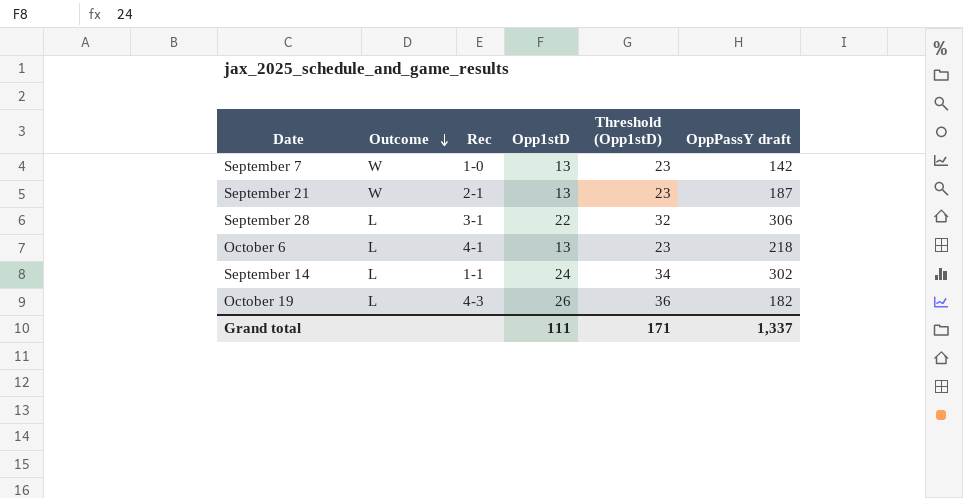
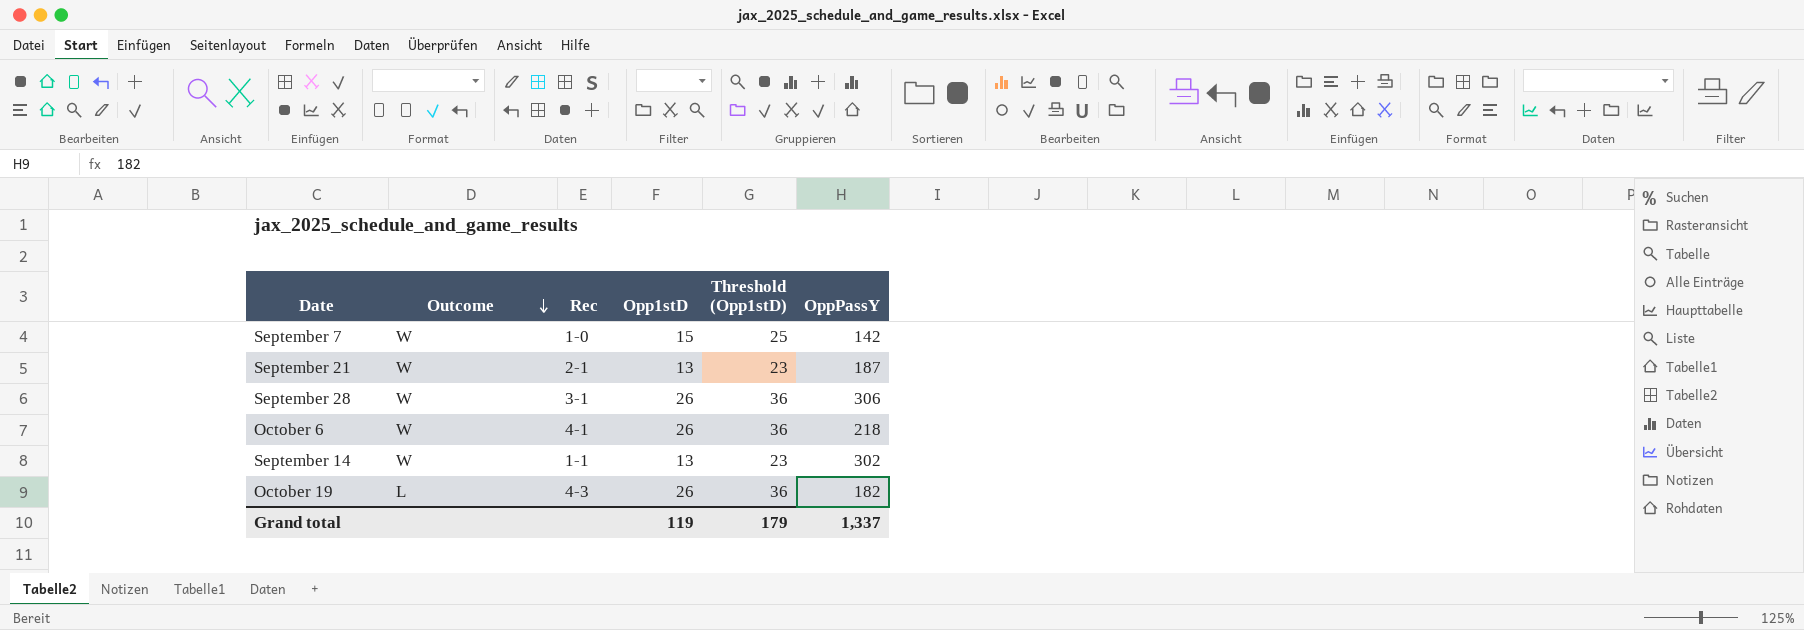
column name: OppPassY draft -> OppPassY
September 7 | Opp1stD: 13 -> 15
September 7 | Threshold (Opp1stD): 23 -> 25
September 28 | Outcome: L -> W
September 28 | Opp1stD: 22 -> 26
September 28 | Threshold (Opp1stD): 32 -> 36
October 6 | Outcome: L -> W
October 6 | Opp1stD: 13 -> 26
October 6 | Threshold (Opp1stD): 23 -> 36
September 14 | Outcome: L -> W
September 14 | Opp1stD: 24 -> 13
September 14 | Threshold (Opp1stD): 34 -> 23
Grand total | Opp1stD: 111 -> 119
Grand total | Threshold (Opp1stD): 171 -> 179

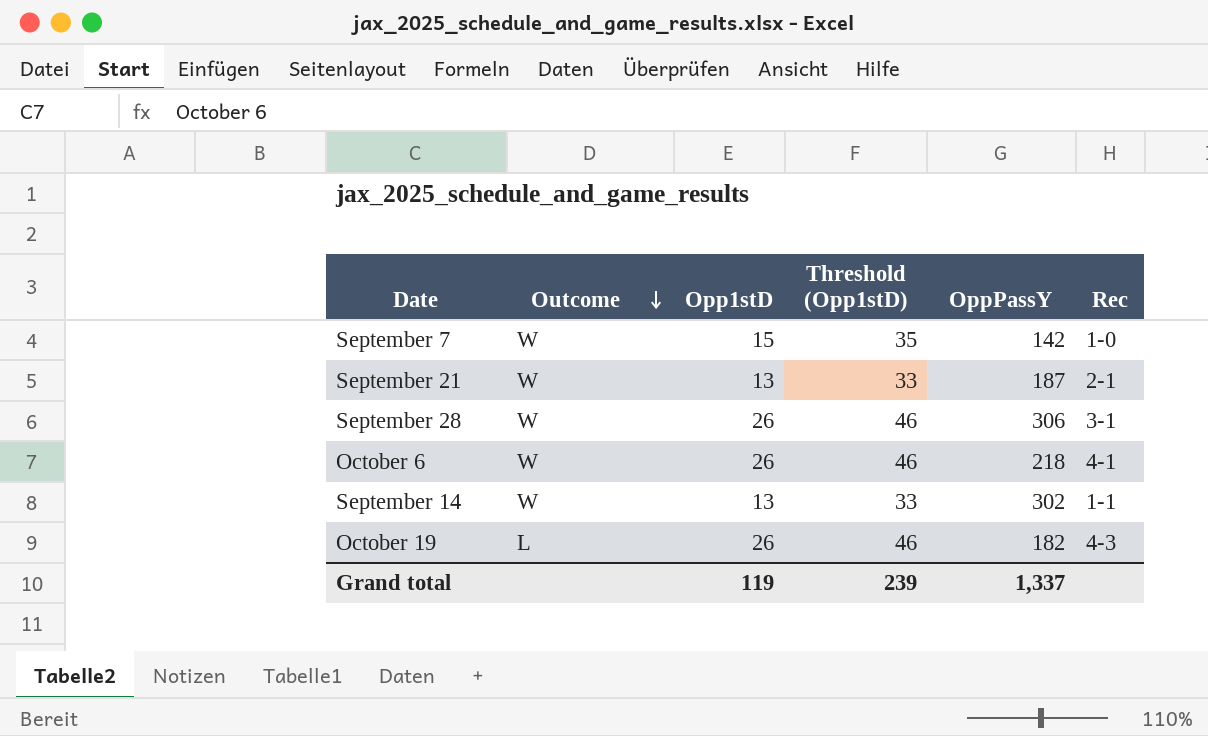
column Threshold (Opp1stD) | formula: [Opp1stD] + 10 -> [Opp1stD] + 20
column Rec | position: 3 -> 6
Grand total | Threshold (Opp1stD): 179 -> 239

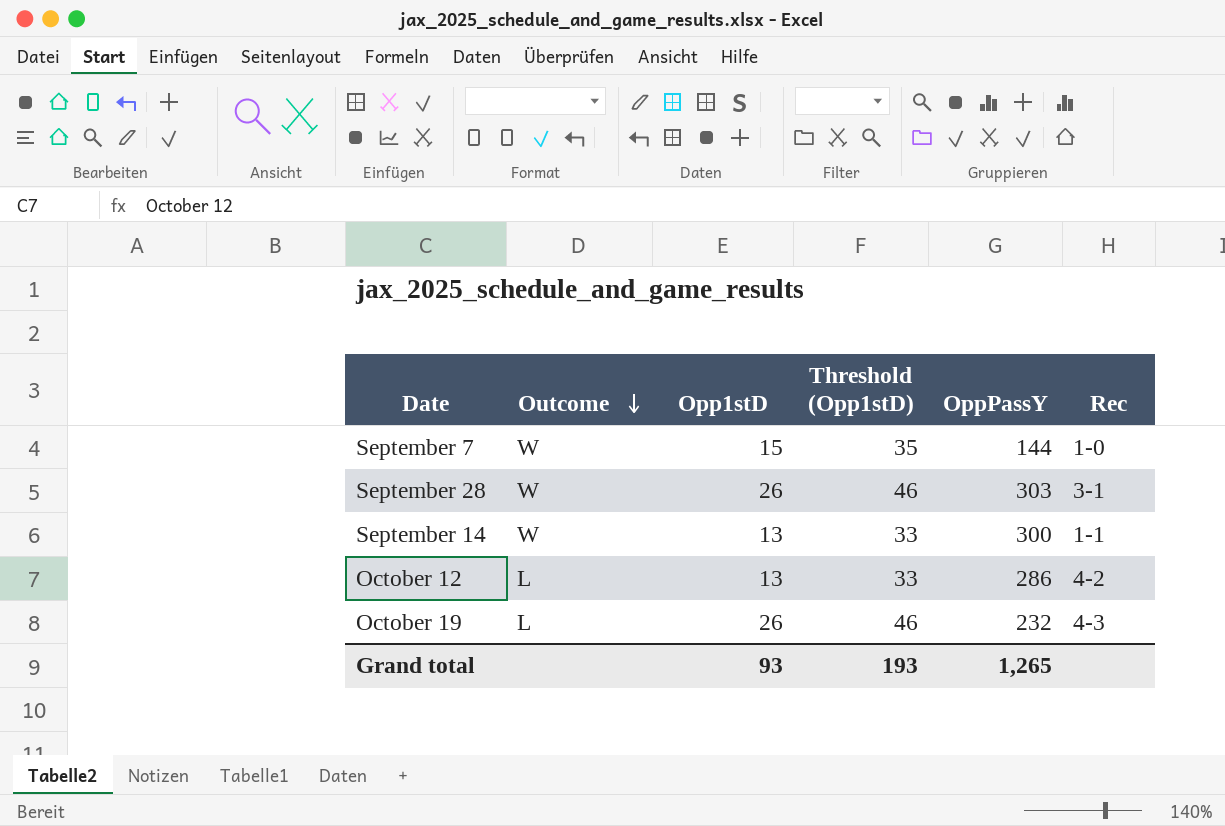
row September 21: W | 13 | 33 | 187 | 2-1 -> none
row October 6: W | 26 | 46 | 218 | 4-1 -> none
September 7 | OppPassY: 142 -> 144
September 28 | OppPassY: 306 -> 303
September 14 | OppPassY: 302 -> 300
row October 12: none -> L | 13 | 33 | 286 | 4-2
October 19 | OppPassY: 182 -> 232
Grand total | Opp1stD: 119 -> 93
Grand total | Threshold (Opp1stD): 239 -> 193
Grand total | OppPassY: 1,337 -> 1,265

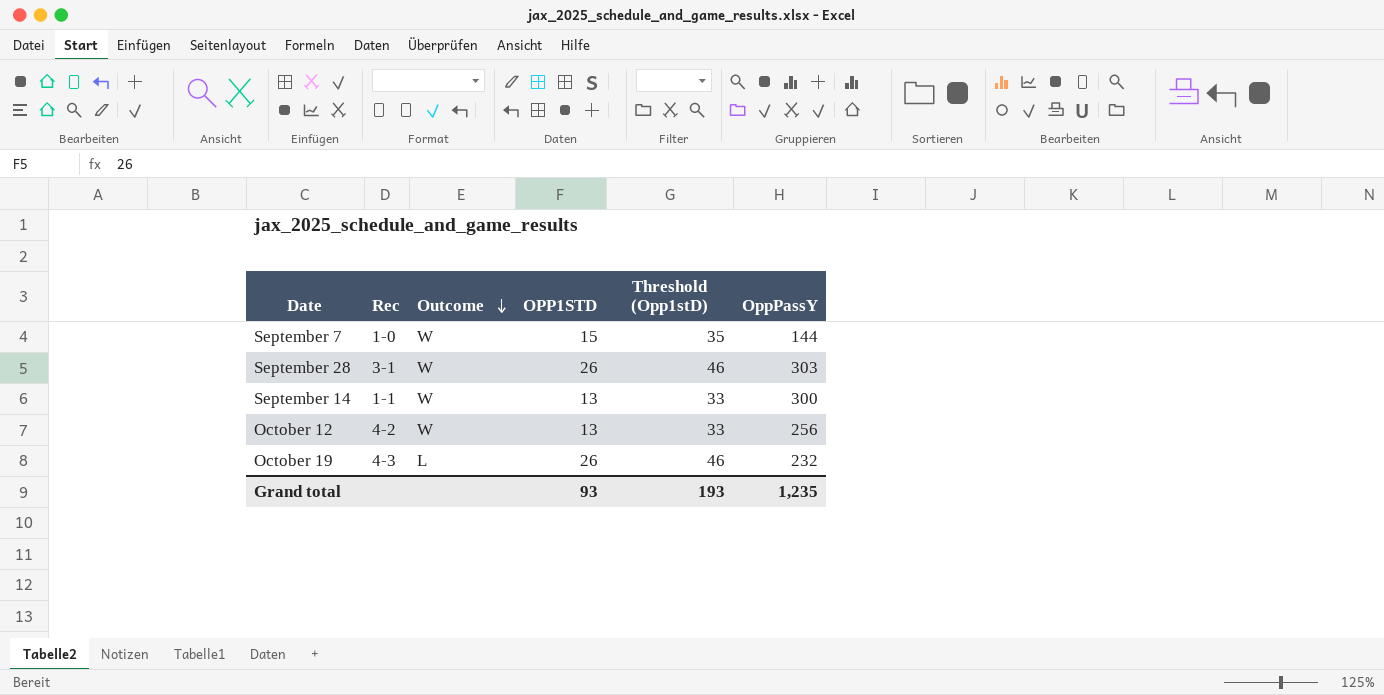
column Rec | position: 6 -> 2
column name: Opp1stD -> OPP1STD
October 12 | Outcome: L -> W
October 12 | OppPassY: 286 -> 256
Grand total | OppPassY: 1,265 -> 1,235

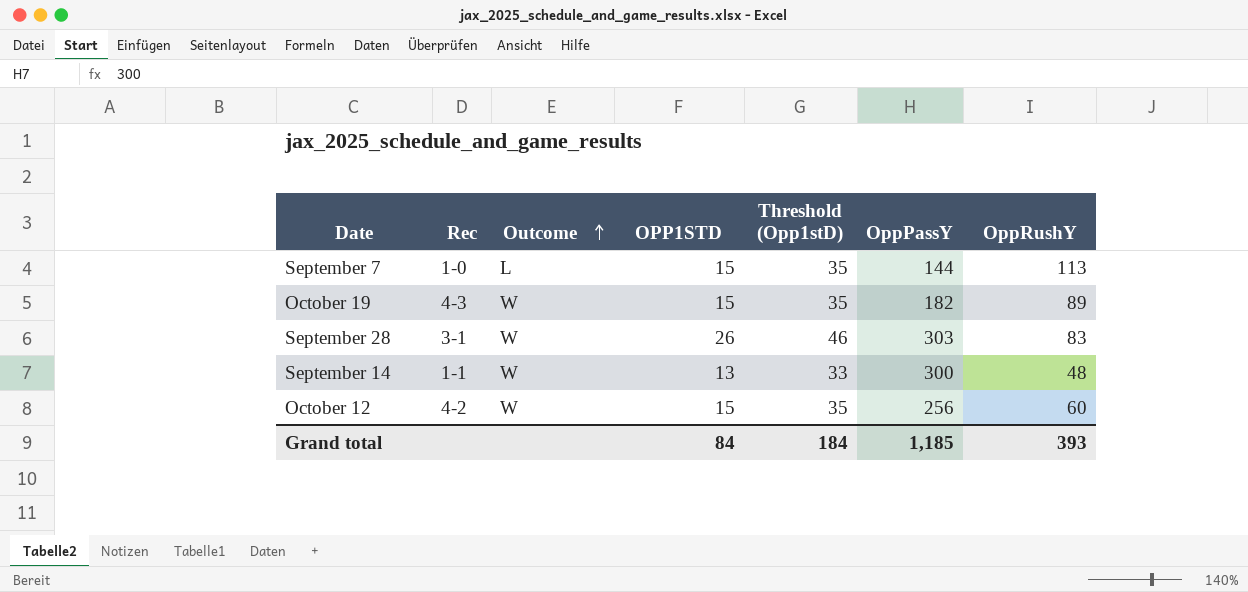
row order: Outcome descending -> Outcome ascending
column OppRushY | position: none -> 7
September 7 | Outcome: W -> L
October 19 | Outcome: L -> W
October 19 | OPP1STD: 26 -> 15
October 19 | Threshold (Opp1stD): 46 -> 35
October 19 | OppPassY: 232 -> 182
October 12 | OPP1STD: 13 -> 15
October 12 | Threshold (Opp1stD): 33 -> 35
Grand total | OPP1STD: 93 -> 84
Grand total | Threshold (Opp1stD): 193 -> 184
Grand total | OppPassY: 1,235 -> 1,185

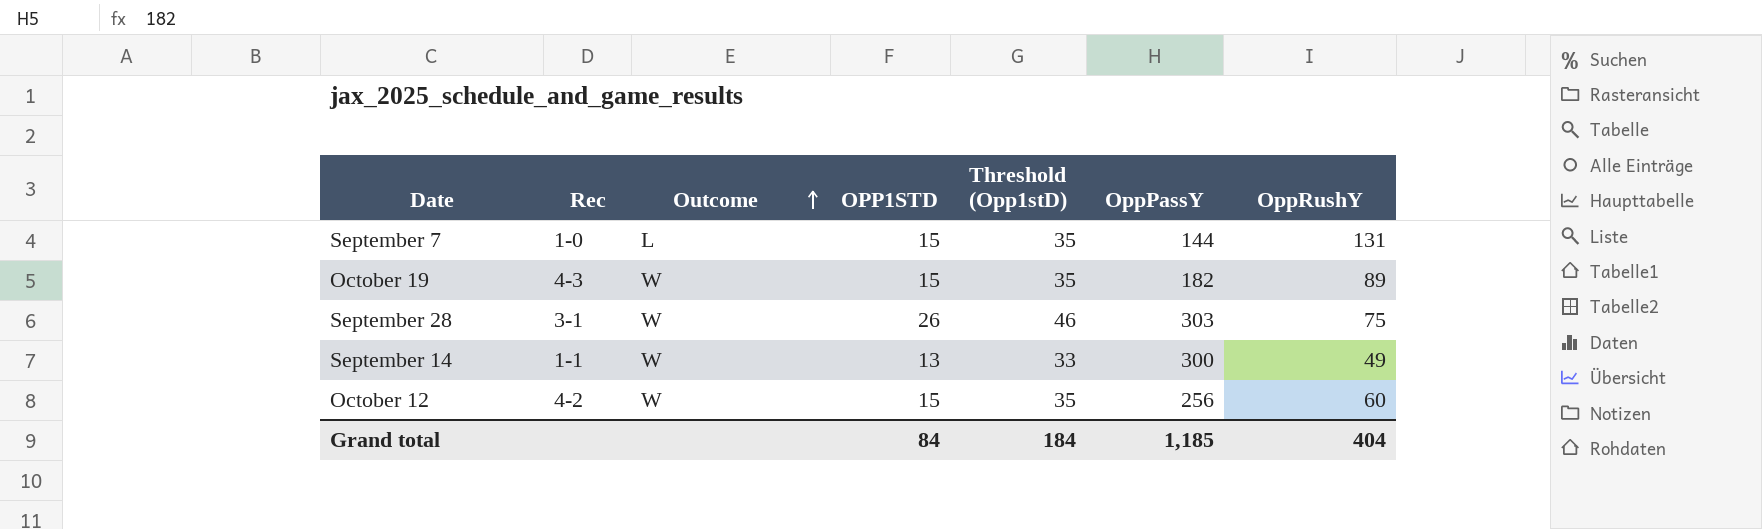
September 7 | OppRushY: 113 -> 131
September 28 | OppRushY: 83 -> 75
September 14 | OppRushY: 48 -> 49
Grand total | OppRushY: 393 -> 404

